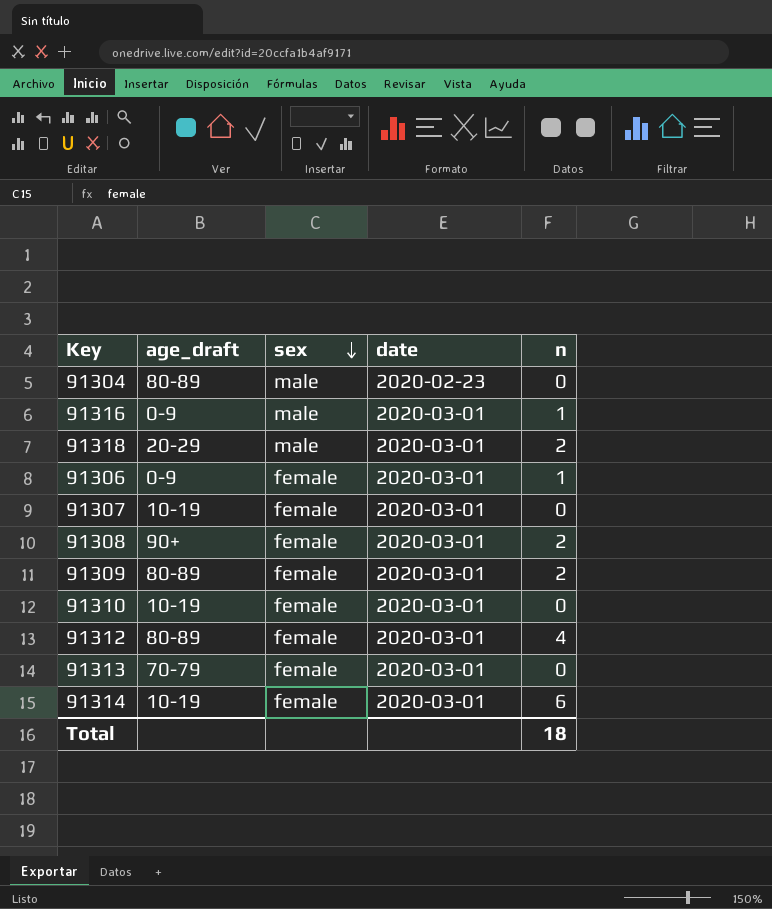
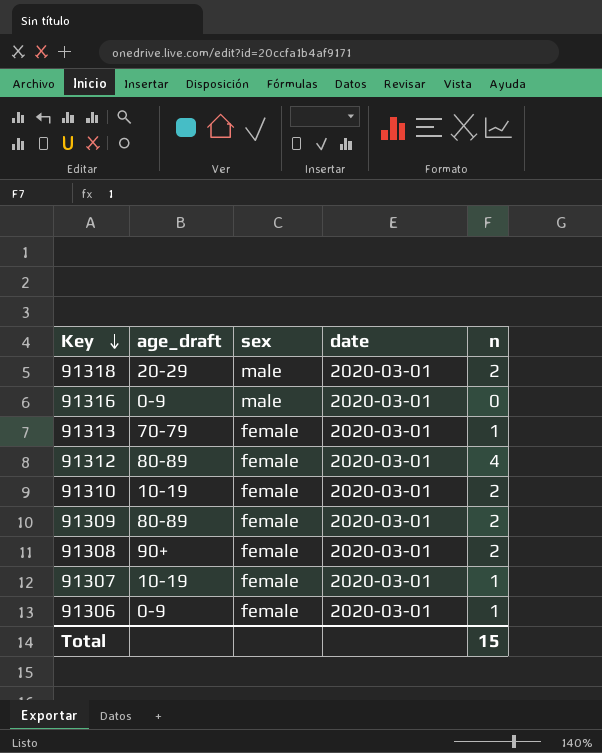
row order: sex descending -> Key descending
row 91304: 80-89 | male | 2020-02-23 | 0 -> none
row 91314: 10-19 | female | 2020-03-01 | 6 -> none
91316 | n: 1 -> 0
91313 | n: 0 -> 1
91310 | n: 0 -> 2
91307 | n: 0 -> 1
Total | n: 18 -> 15

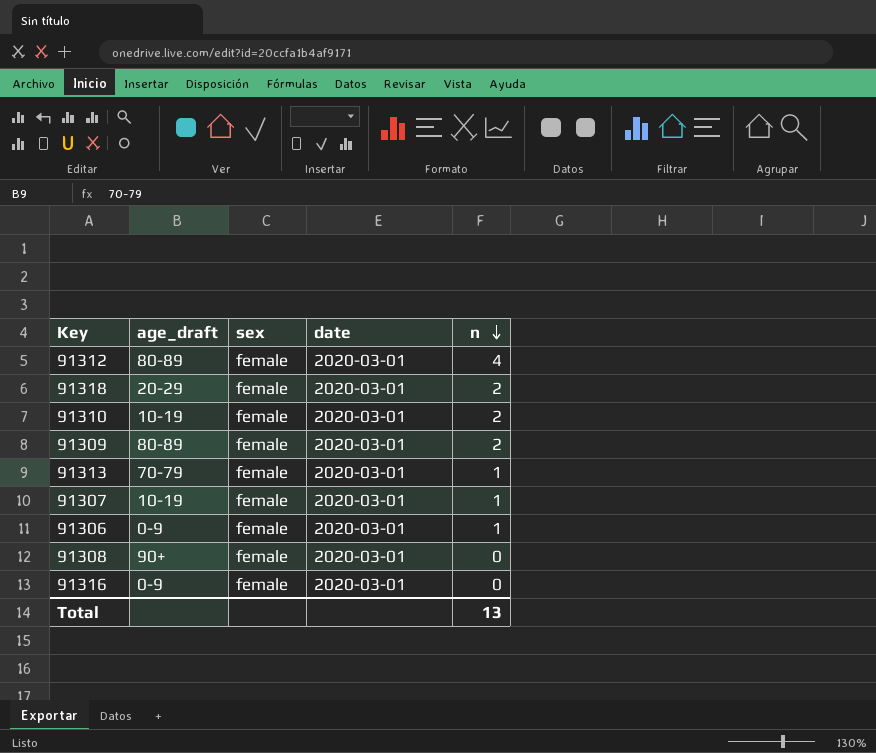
row order: Key descending -> n descending
91318 | sex: male -> female
91308 | n: 2 -> 0
91316 | sex: male -> female
Total | n: 15 -> 13

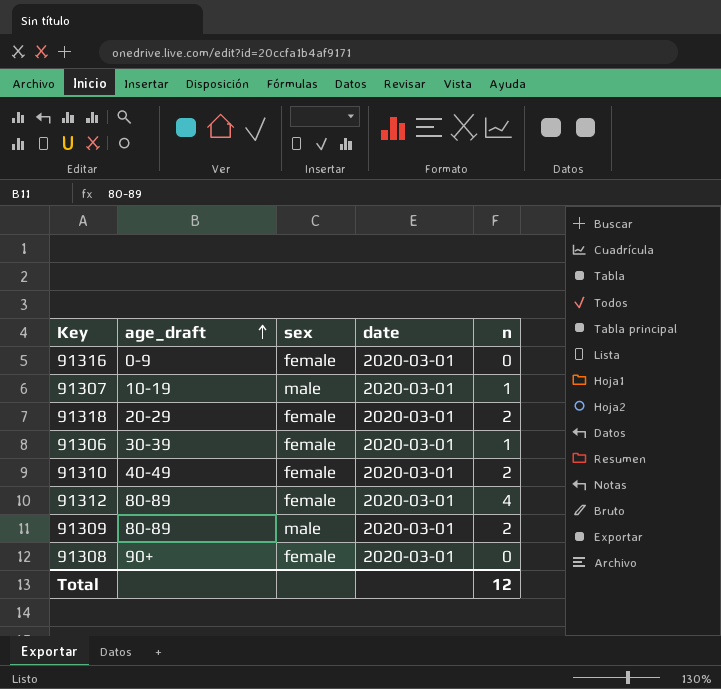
row order: n descending -> age_draft ascending
row 91313: 70-79 | female | 2020-03-01 | 1 -> none
91307 | sex: female -> male
91306 | age_draft: 0-9 -> 30-39
91310 | age_draft: 10-19 -> 40-49
91309 | sex: female -> male
Total | n: 13 -> 12

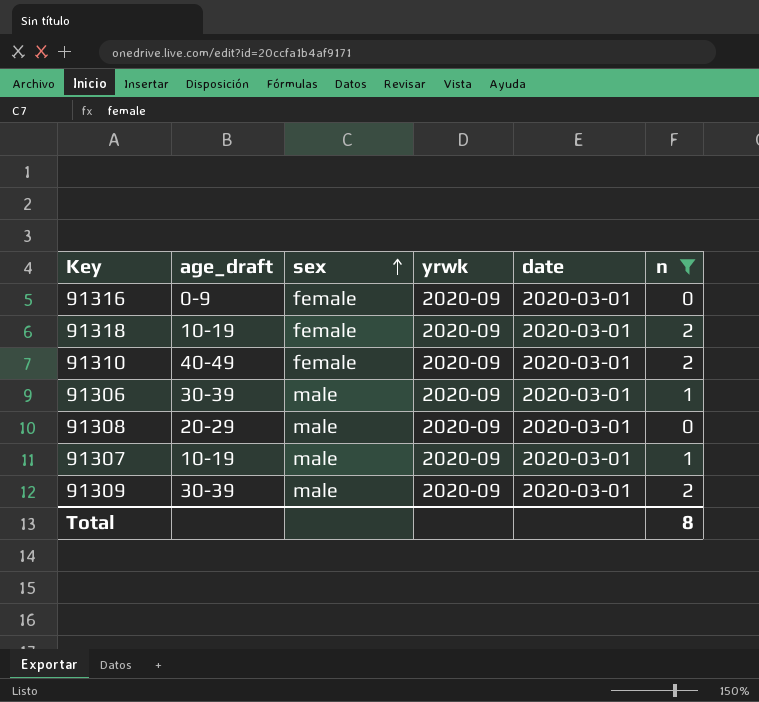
filter: none -> n != 4
row order: age_draft ascending -> sex ascending
column yrwk | position: none -> 4
91318 | age_draft: 20-29 -> 10-19
91306 | sex: female -> male
91308 | age_draft: 90+ -> 20-29
91308 | sex: female -> male
91309 | age_draft: 80-89 -> 30-39
Total | n: 12 -> 8

